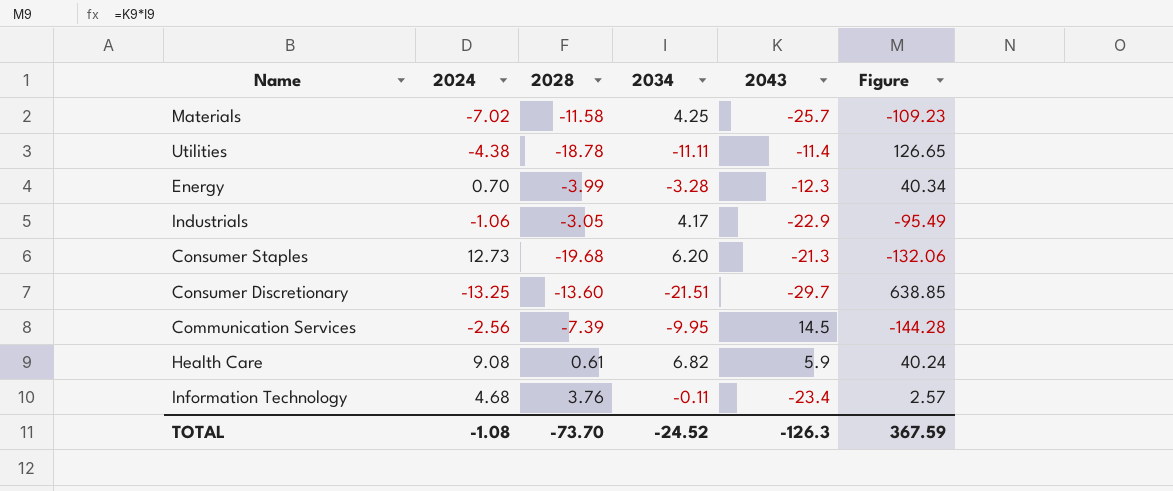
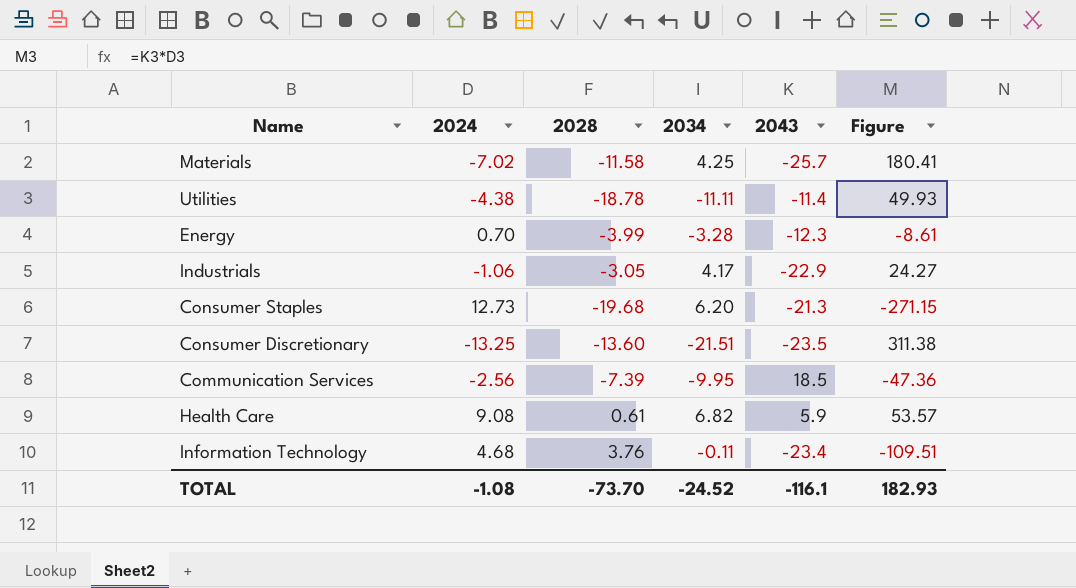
column Figure | formula: [2034] * [2043] -> [2024] * [2043]
Consumer Discretionary | 2043: -29.7 -> -23.5
Communication Services | 2043: 14.5 -> 18.5
TOTAL | 2043: -126.3 -> -116.1
TOTAL | Figure: 367.59 -> 182.93

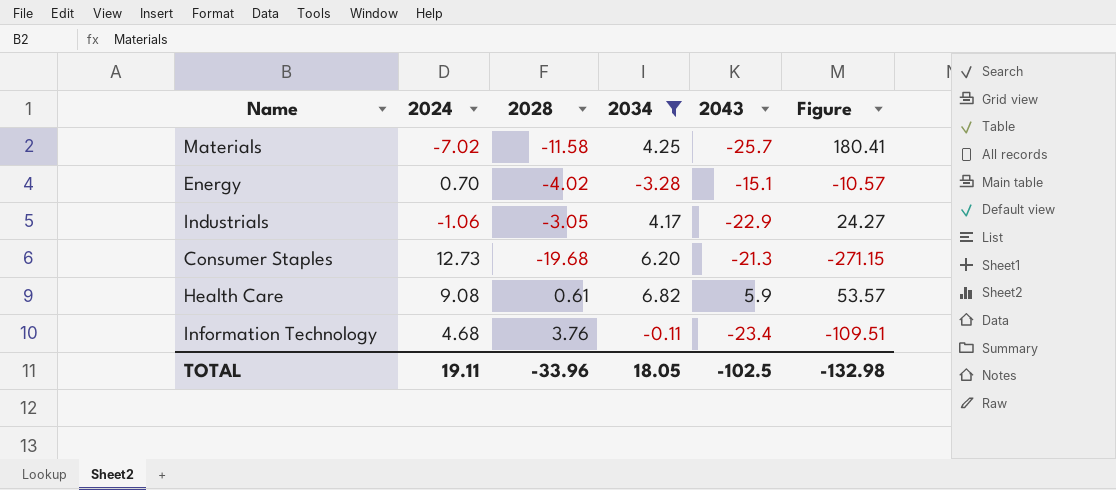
filter: none -> 2034 >= -3.28
Energy | 2028: -3.99 -> -4.02
Energy | 2043: -12.3 -> -15.1
Energy | Figure: -8.61 -> -10.57
TOTAL | 2024: -1.08 -> 19.11
TOTAL | 2028: -73.70 -> -33.96
TOTAL | 2034: -24.52 -> 18.05
TOTAL | 2043: -116.1 -> -102.5
TOTAL | Figure: 182.93 -> -132.98

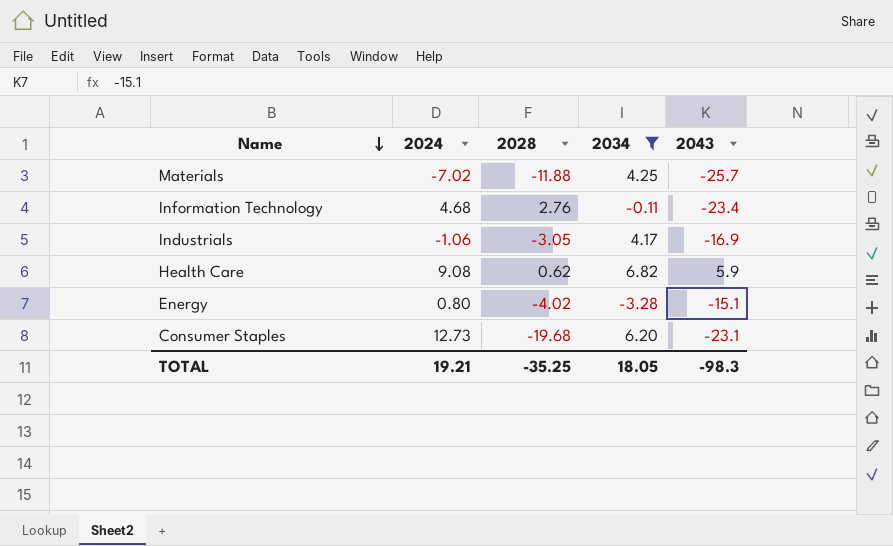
row order: none -> Name descending
column Figure | formula: [2024] * [2043] -> none
Materials | 2028: -11.58 -> -11.88
Information Technology | 2028: 3.76 -> 2.76
Industrials | 2043: -22.9 -> -16.9
Health Care | 2028: 0.61 -> 0.62
Energy | 2024: 0.70 -> 0.80
Consumer Staples | 2043: -21.3 -> -23.1
TOTAL | 2024: 19.11 -> 19.21
TOTAL | 2028: -33.96 -> -35.25
TOTAL | 2043: -102.5 -> -98.3

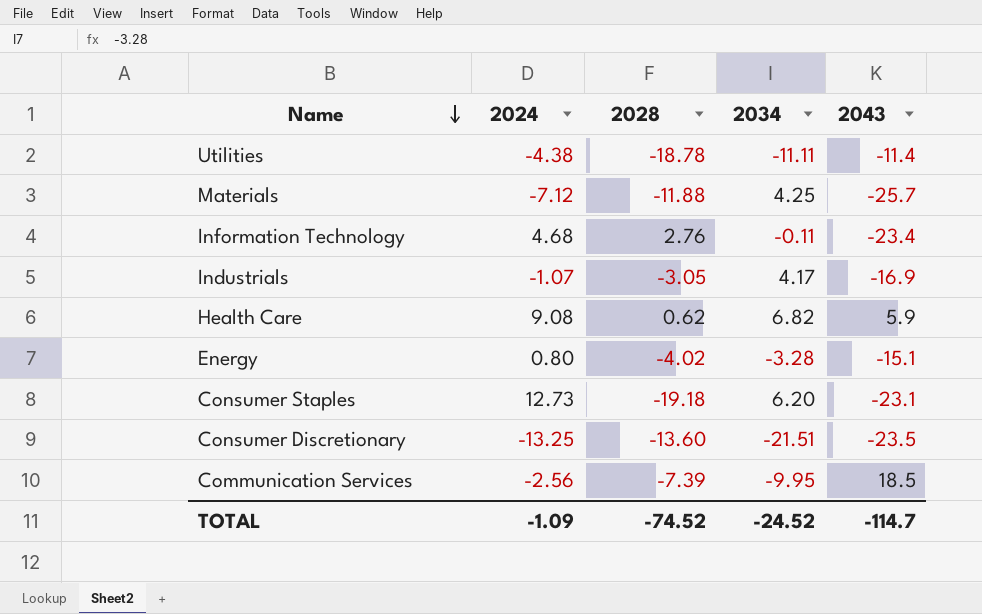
filter: 2034 >= -3.28 -> none
Materials | 2024: -7.02 -> -7.12
Industrials | 2024: -1.06 -> -1.07
Consumer Staples | 2028: -19.68 -> -19.18
TOTAL | 2024: 19.21 -> -1.09
TOTAL | 2028: -35.25 -> -74.52
TOTAL | 2034: 18.05 -> -24.52
TOTAL | 2043: -98.3 -> -114.7

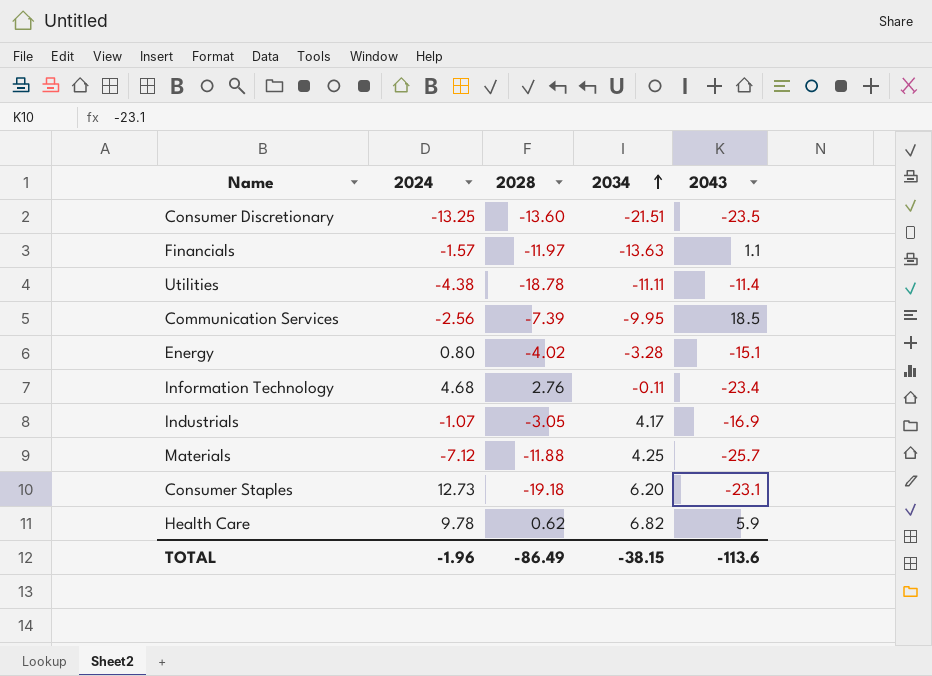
row order: Name descending -> 2034 ascending
row Financials: none -> -1.57 | -11.97 | -13.63 | 1.1
Health Care | 2024: 9.08 -> 9.78
TOTAL | 2024: -1.09 -> -1.96
TOTAL | 2028: -74.52 -> -86.49
TOTAL | 2034: -24.52 -> -38.15
TOTAL | 2043: -114.7 -> -113.6

